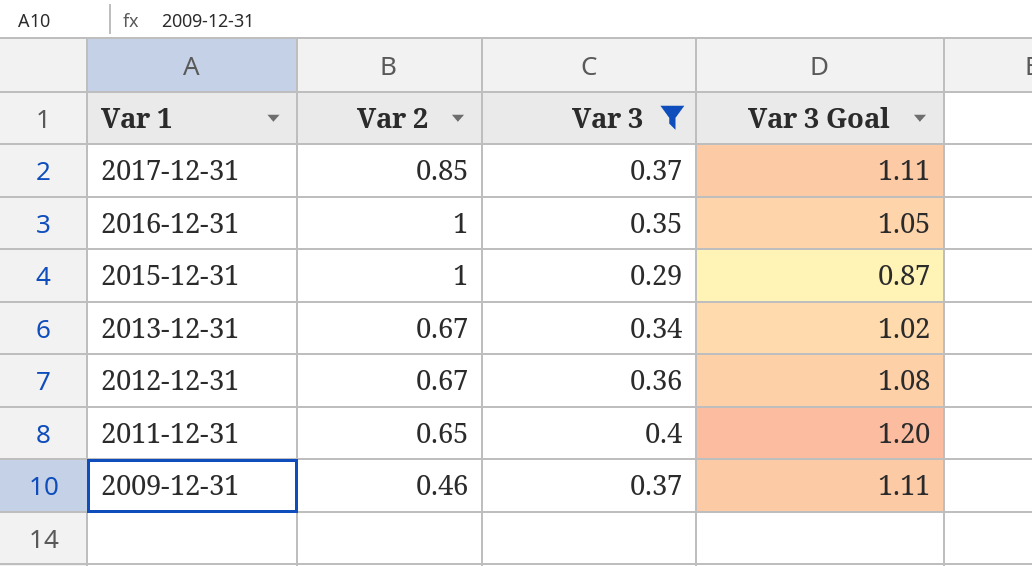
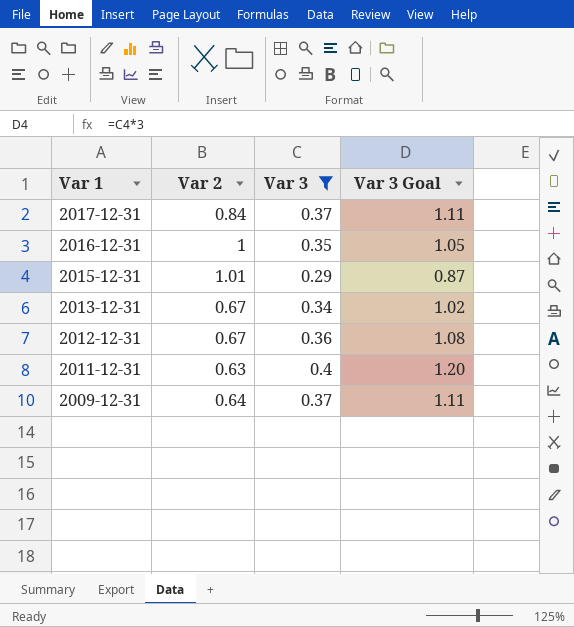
2017-12-31 | Var 2: 0.85 -> 0.84
2015-12-31 | Var 2: 1 -> 1.01
2011-12-31 | Var 2: 0.65 -> 0.63
2009-12-31 | Var 2: 0.46 -> 0.64

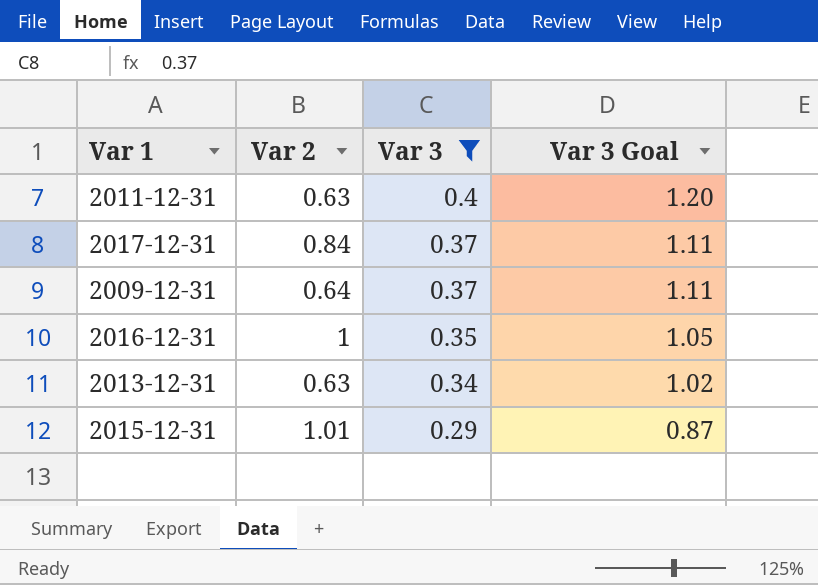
row order: Var 1 descending -> Var 3 descending
row 2012-12-31: 0.67 | 0.36 | 1.08 -> none
2013-12-31 | Var 2: 0.67 -> 0.63

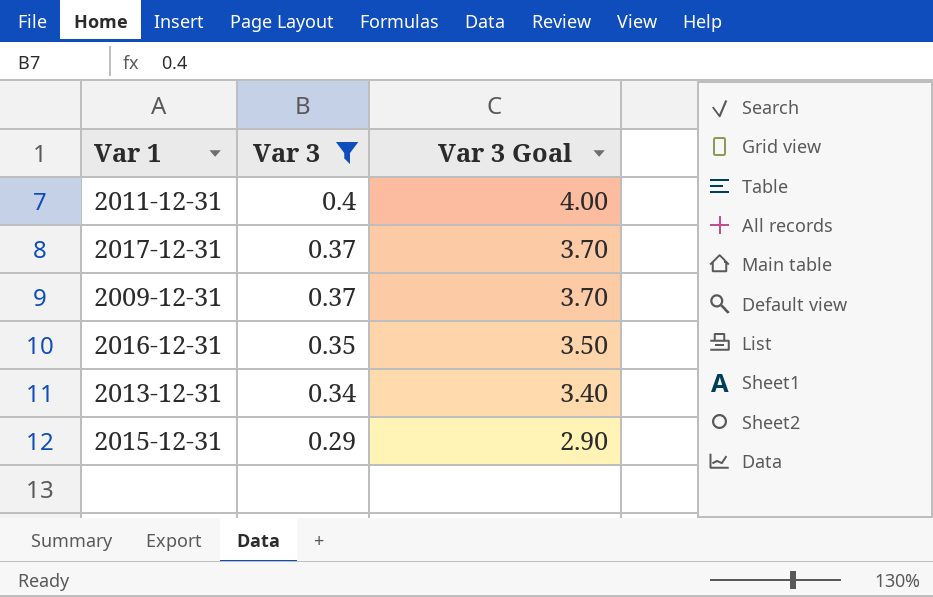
column Var 2 | position: 2 -> none
column Var 3 Goal | formula: [Var 3] * 3 -> [Var 3] * 10

